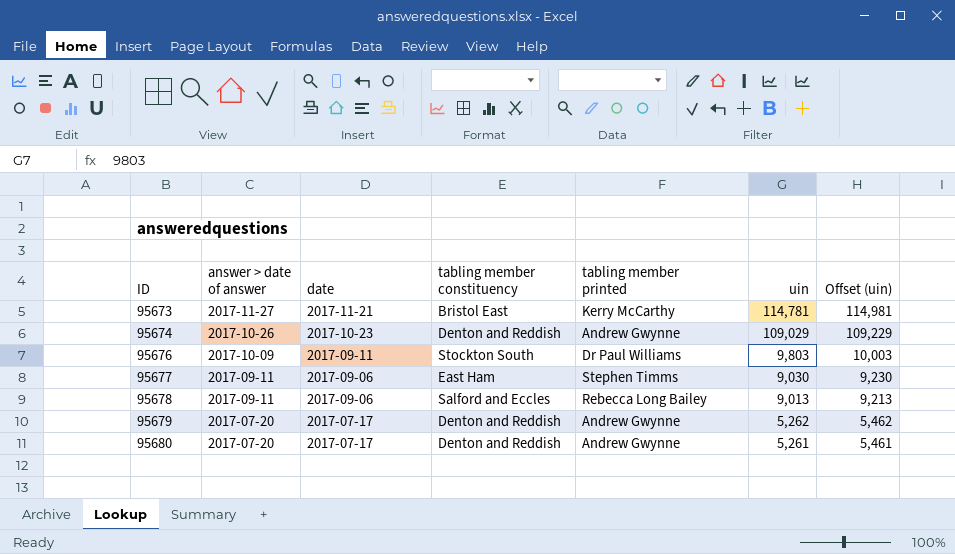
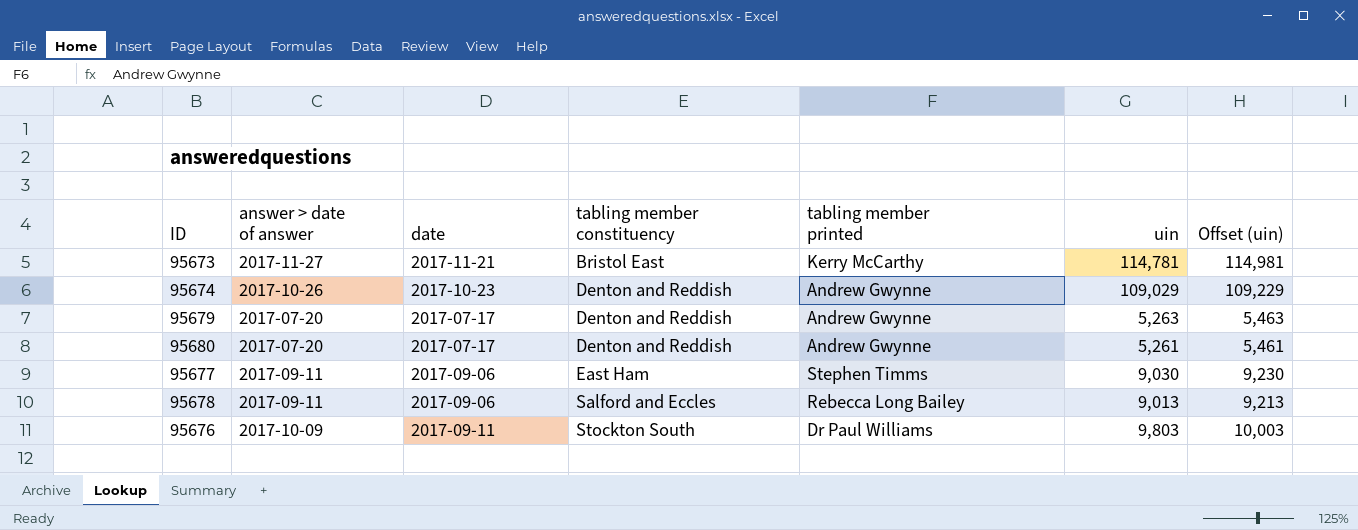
row order: ID ascending -> tabling member constituency ascending
95679 | uin: 5,262 -> 5,263
95679 | Offset (uin): 5,462 -> 5,463

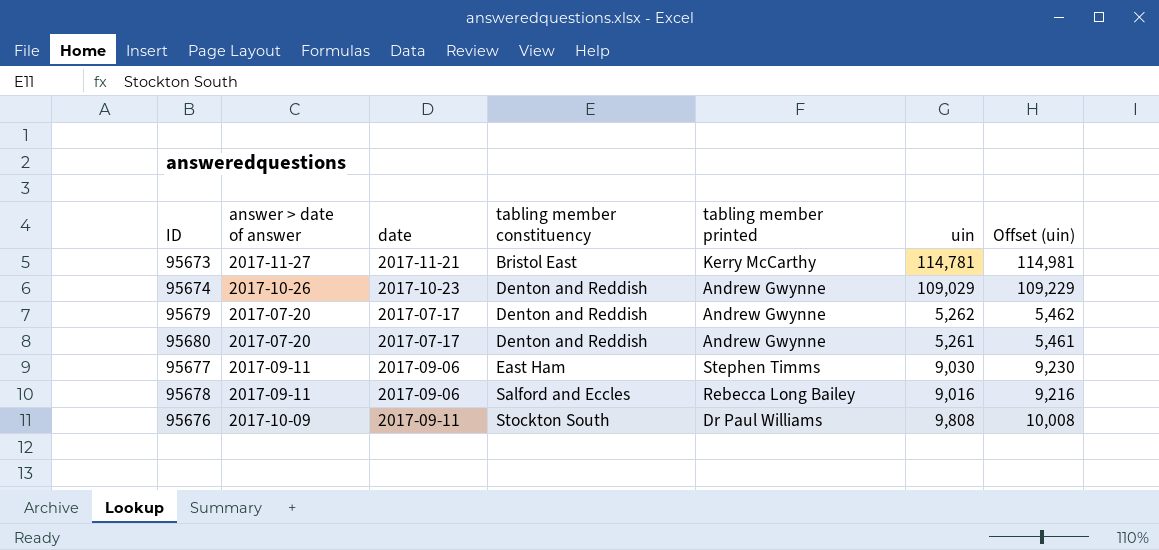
95679 | uin: 5,263 -> 5,262
95679 | Offset (uin): 5,463 -> 5,462
95678 | uin: 9,013 -> 9,016
95678 | Offset (uin): 9,213 -> 9,216
95676 | uin: 9,803 -> 9,808
95676 | Offset (uin): 10,003 -> 10,008

